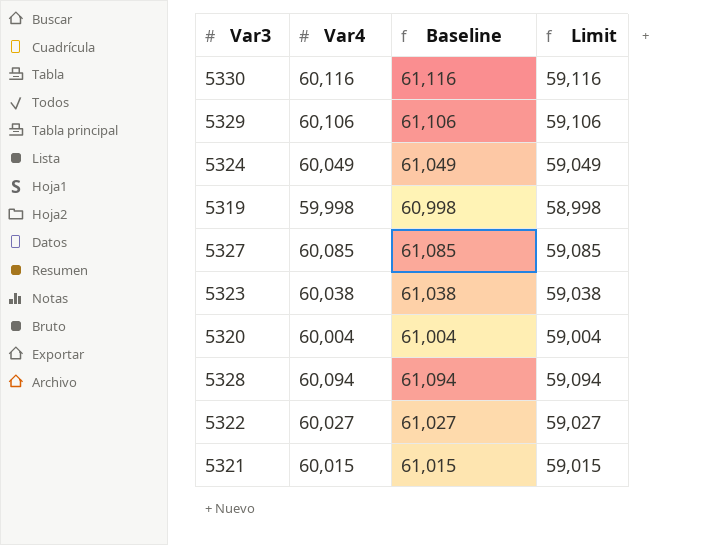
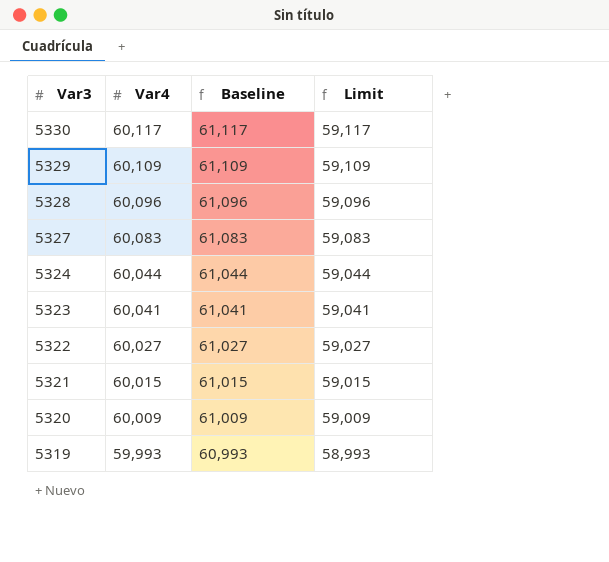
row order: none -> Var3 descending
5330 | Var4: 60,116 -> 60,117
5330 | Baseline: 61,116 -> 61,117
5330 | Limit: 59,116 -> 59,117
5329 | Var4: 60,106 -> 60,109
5329 | Baseline: 61,106 -> 61,109
5329 | Limit: 59,106 -> 59,109
5328 | Var4: 60,094 -> 60,096
5328 | Baseline: 61,094 -> 61,096
5328 | Limit: 59,094 -> 59,096
5327 | Var4: 60,085 -> 60,083
5327 | Baseline: 61,085 -> 61,083
5327 | Limit: 59,085 -> 59,083
5324 | Var4: 60,049 -> 60,044
5324 | Baseline: 61,049 -> 61,044
5324 | Limit: 59,049 -> 59,044
5323 | Var4: 60,038 -> 60,041
5323 | Baseline: 61,038 -> 61,041
5323 | Limit: 59,038 -> 59,041
5320 | Var4: 60,004 -> 60,009
5320 | Baseline: 61,004 -> 61,009
5320 | Limit: 59,004 -> 59,009
5319 | Var4: 59,998 -> 59,993
5319 | Baseline: 60,998 -> 60,993
5319 | Limit: 58,998 -> 58,993

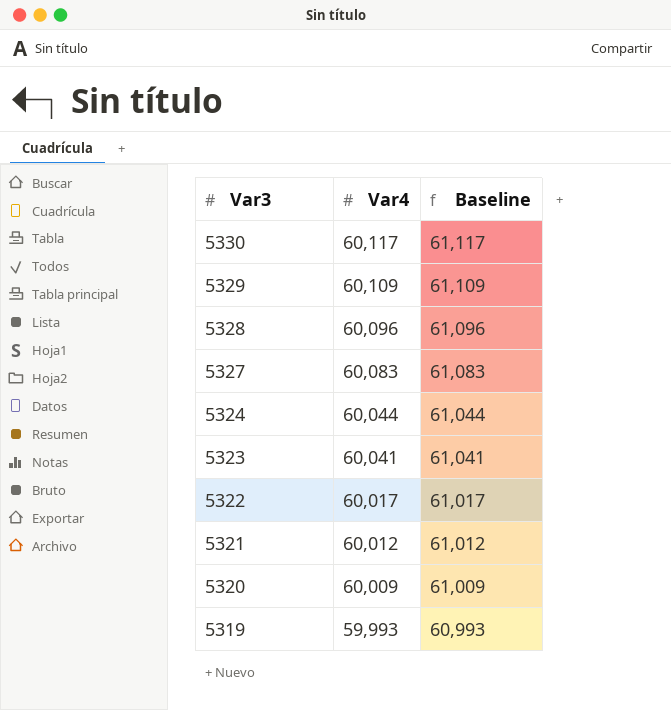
column Limit | formula: [Var4] - 1000 -> none
5322 | Var4: 60,027 -> 60,017
5322 | Baseline: 61,027 -> 61,017
5321 | Var4: 60,015 -> 60,012
5321 | Baseline: 61,015 -> 61,012

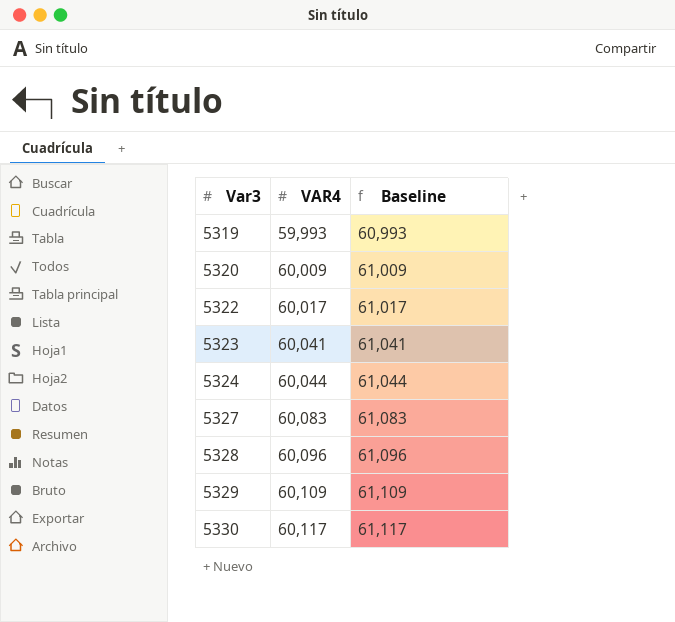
row order: Var3 descending -> Var3 ascending
column name: Var4 -> VAR4
row 5321: 60,012 | 61,012 -> none

